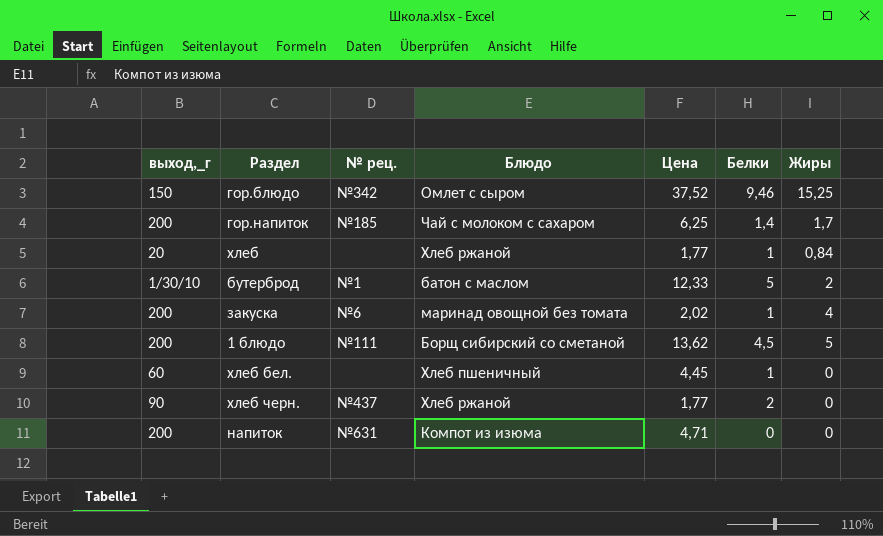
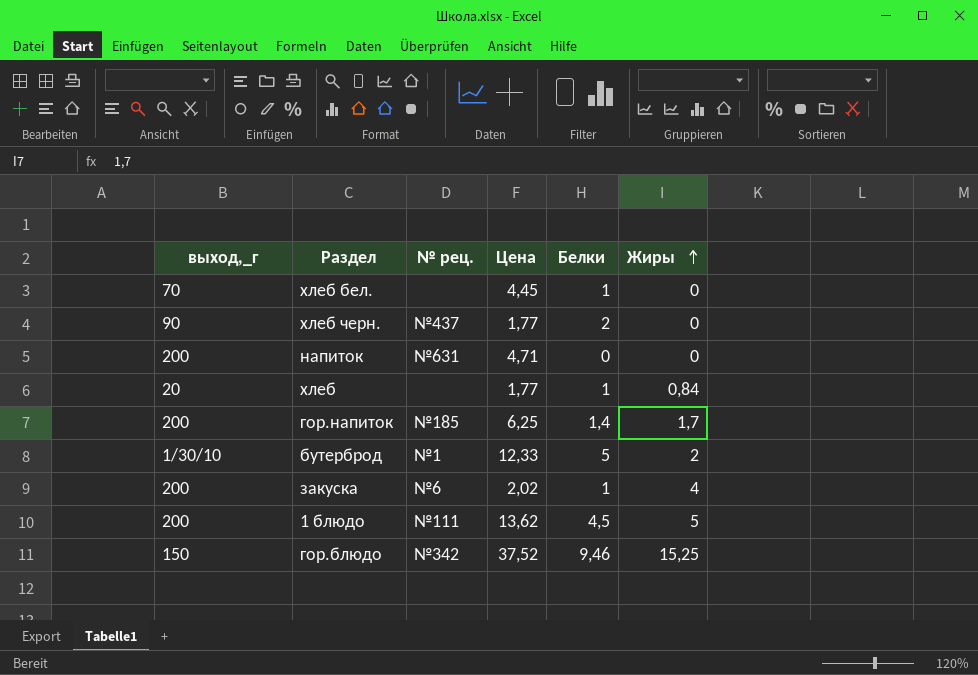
row order: none -> Жиры ascending
column Блюдо | position: 4 -> none
хлеб бел. | выход,_г: 60 -> 70

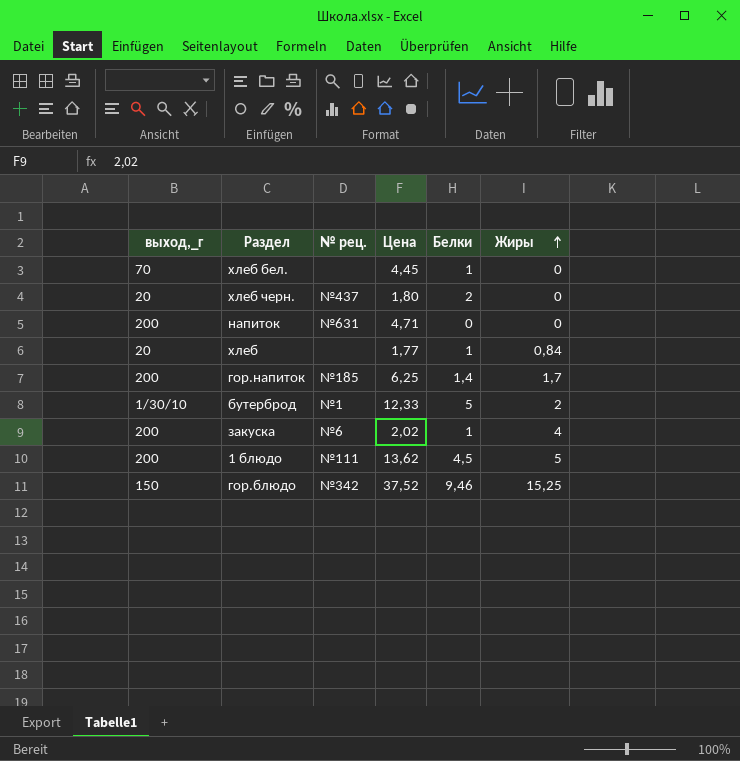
хлеб черн. | выход,_г: 90 -> 20
хлеб черн. | Цена: 1,77 -> 1,80

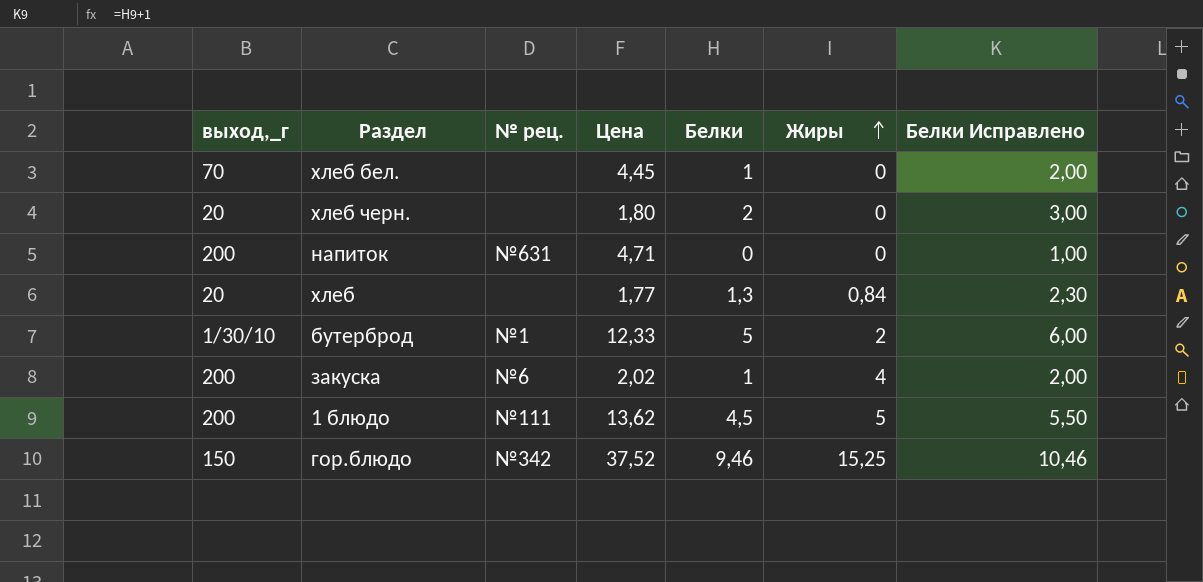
column Белки Исправлено | formula: none -> [Белки] + 1
row гор.напиток: 200 | №185 | 6,25 | 1,4 | 1,7 -> none
хлеб черн. | № рец.: №437 -> none
хлеб | Белки: 1 -> 1,3

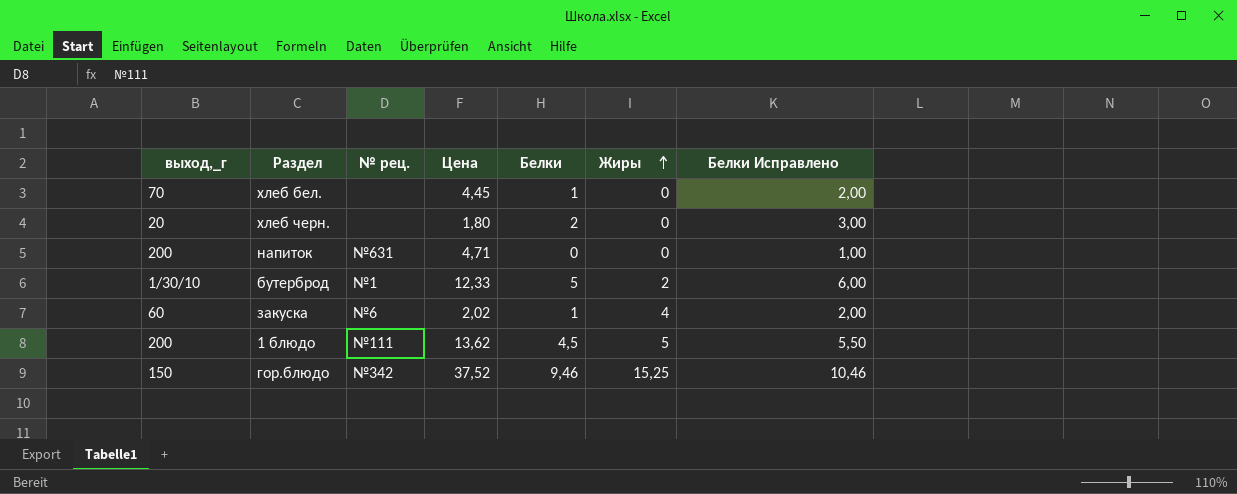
row хлеб: 20 | none | 1,77 | 1,3 | 0,84 | 2,30 -> none
закуска | выход,_г: 200 -> 60

